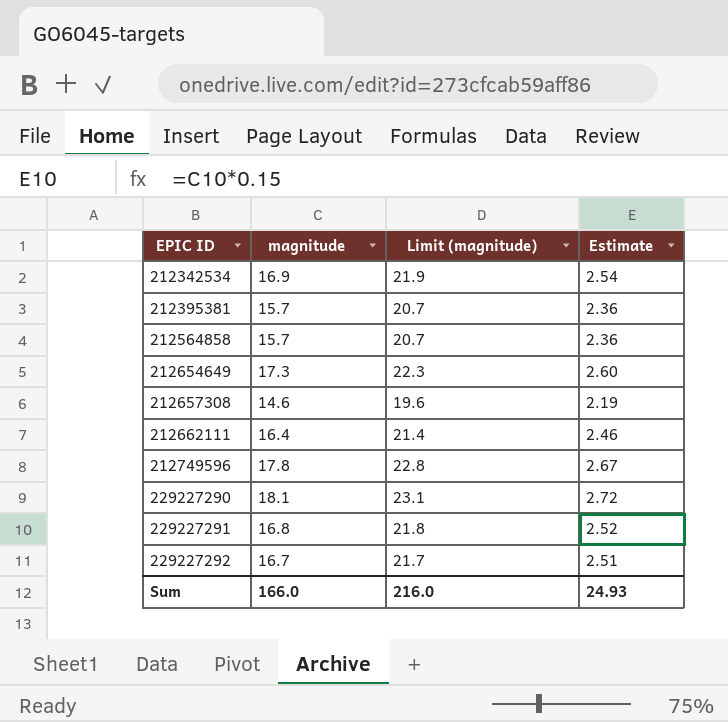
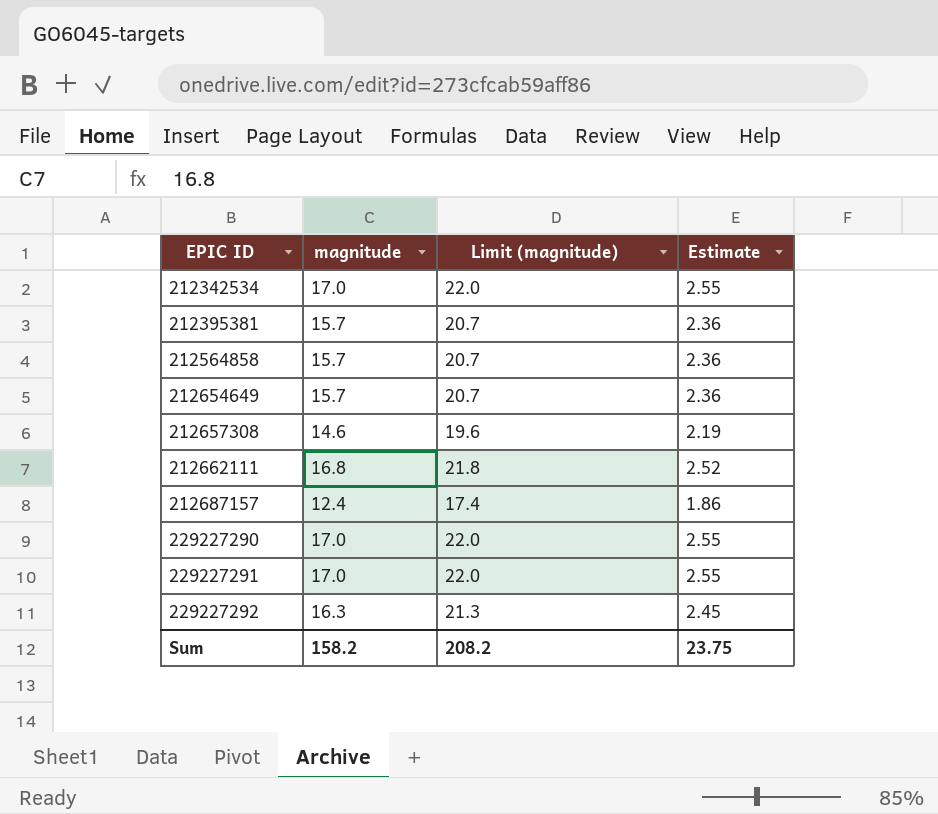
row 212749596: 17.8 | 22.8 | 2.67 -> none
212342534 | magnitude: 16.9 -> 17.0
212342534 | Limit (magnitude): 21.9 -> 22.0
212342534 | Estimate: 2.54 -> 2.55
212654649 | magnitude: 17.3 -> 15.7
212654649 | Limit (magnitude): 22.3 -> 20.7
212654649 | Estimate: 2.60 -> 2.36
212662111 | magnitude: 16.4 -> 16.8
212662111 | Limit (magnitude): 21.4 -> 21.8
212662111 | Estimate: 2.46 -> 2.52
row 212687157: none -> 12.4 | 17.4 | 1.86
229227290 | magnitude: 18.1 -> 17.0
229227290 | Limit (magnitude): 23.1 -> 22.0
229227290 | Estimate: 2.72 -> 2.55
229227291 | magnitude: 16.8 -> 17.0
229227291 | Limit (magnitude): 21.8 -> 22.0
229227291 | Estimate: 2.52 -> 2.55
229227292 | magnitude: 16.7 -> 16.3
229227292 | Limit (magnitude): 21.7 -> 21.3
229227292 | Estimate: 2.51 -> 2.45
Sum | magnitude: 166.0 -> 158.2
Sum | Limit (magnitude): 216.0 -> 208.2
Sum | Estimate: 24.93 -> 23.75

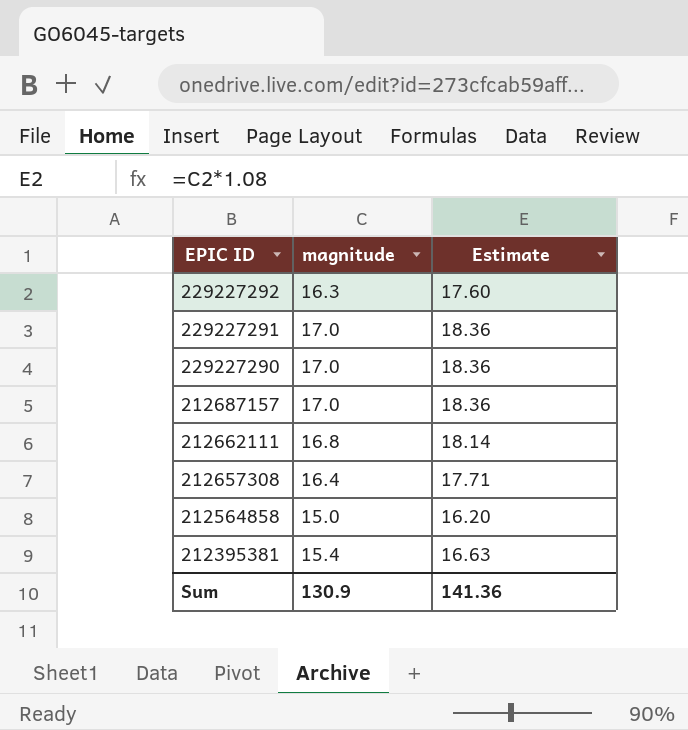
row order: EPIC ID ascending -> EPIC ID descending
column Limit (magnitude) | formula: [magnitude] + 5 -> none
column Estimate | formula: [magnitude] * 0.15 -> [magnitude] * 1.08
row 212342534: 17.0 | 22.0 | 2.55 -> none
row 212654649: 15.7 | 20.7 | 2.36 -> none
212687157 | magnitude: 12.4 -> 17.0
212657308 | magnitude: 14.6 -> 16.4
212564858 | magnitude: 15.7 -> 15.0
212395381 | magnitude: 15.7 -> 15.4
Sum | magnitude: 158.2 -> 130.9
Sum | Estimate: 23.75 -> 141.36

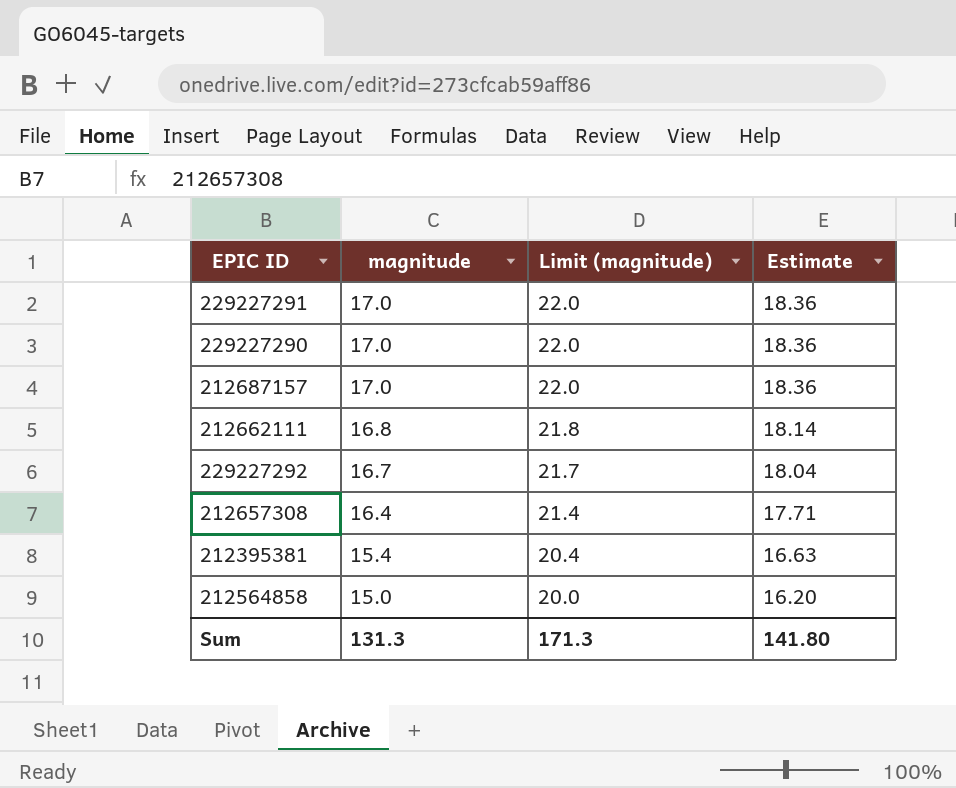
row order: EPIC ID descending -> magnitude descending
column Limit (magnitude) | formula: none -> [magnitude] + 5
229227292 | magnitude: 16.3 -> 16.7
229227292 | Estimate: 17.60 -> 18.04
Sum | magnitude: 130.9 -> 131.3
Sum | Estimate: 141.36 -> 141.80

